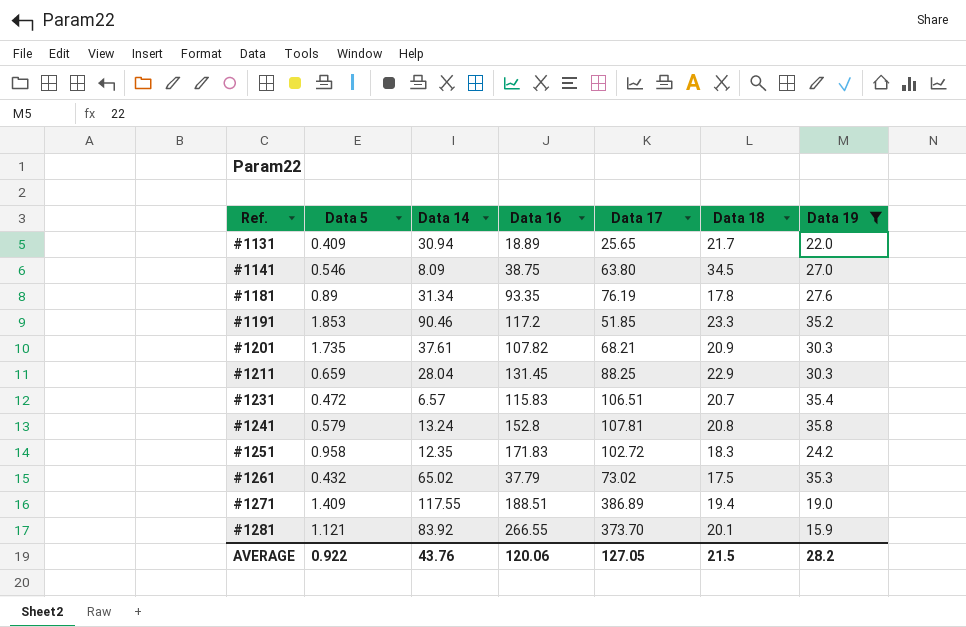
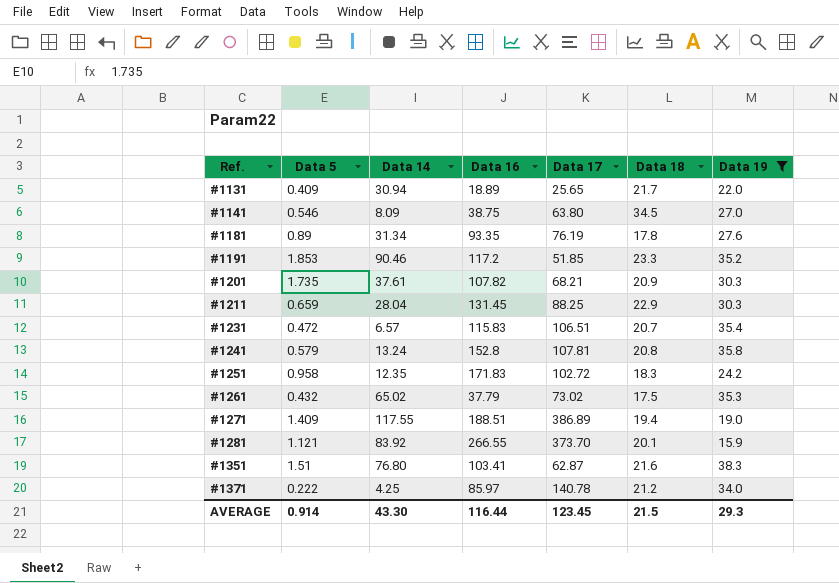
row #1351: none -> 1.51 | 76.80 | 103.41 | 62.87 | 21.6 | 38.3
row #1371: none -> 0.222 | 4.25 | 85.97 | 140.78 | 21.2 | 34.0
AVERAGE | Data 5: 0.922 -> 0.914
AVERAGE | Data 14: 43.76 -> 43.30
AVERAGE | Data 16: 120.06 -> 116.44
AVERAGE | Data 17: 127.05 -> 123.45
AVERAGE | Data 19: 28.2 -> 29.3

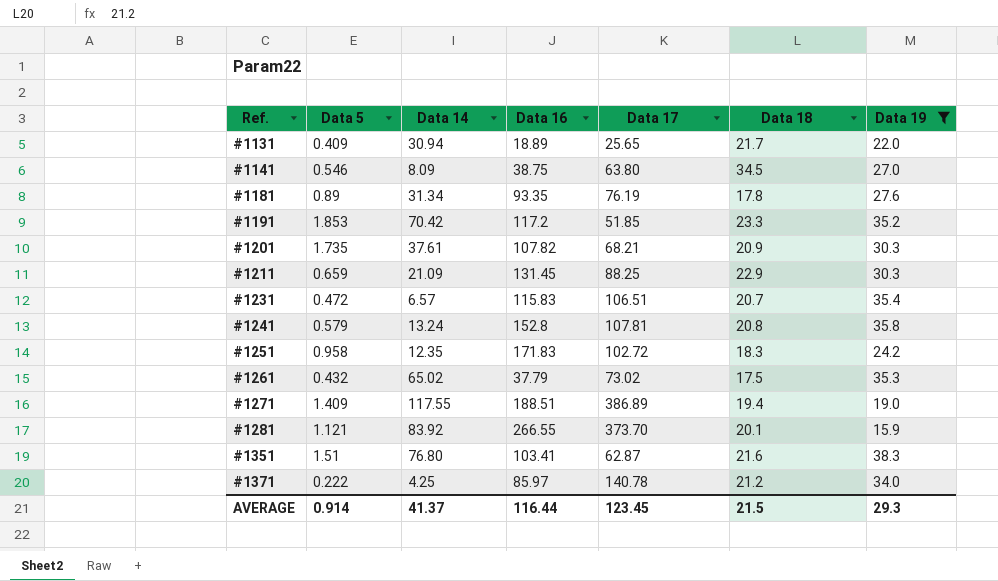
#1191 | Data 14: 90.46 -> 70.42
#1211 | Data 14: 28.04 -> 21.09
AVERAGE | Data 14: 43.30 -> 41.37

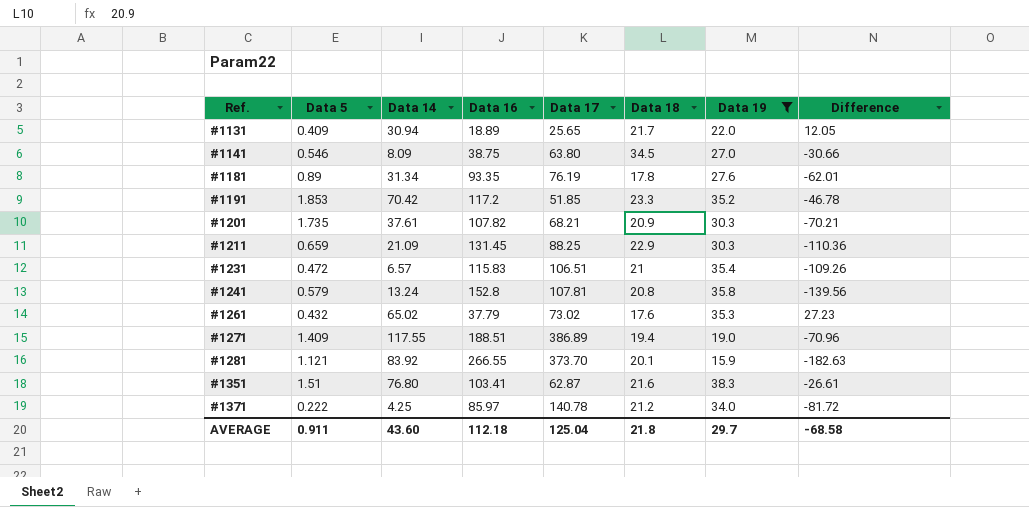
column Difference | formula: none -> [Data 14] - [Data 16]
row #1251: 0.958 | 12.35 | 171.83 | 102.72 | 18.3 | 24.2 -> none
#1231 | Data 18: 20.7 -> 21
#1261 | Data 18: 17.5 -> 17.6
AVERAGE | Data 5: 0.914 -> 0.911
AVERAGE | Data 14: 41.37 -> 43.60
AVERAGE | Data 16: 116.44 -> 112.18
AVERAGE | Data 17: 123.45 -> 125.04
AVERAGE | Data 18: 21.5 -> 21.8
AVERAGE | Data 19: 29.3 -> 29.7

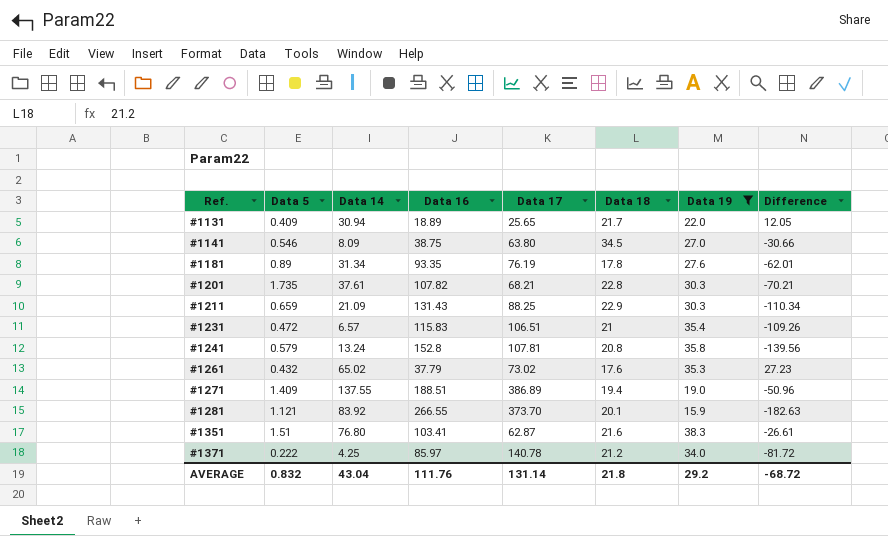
row #1191: 1.853 | 70.42 | 117.2 | 51.85 | 23.3 | 35.2 | -46.78 -> none
#1201 | Data 18: 20.9 -> 22.8
#1211 | Data 16: 131.45 -> 131.43
#1211 | Difference: -110.36 -> -110.34
#1271 | Data 14: 117.55 -> 137.55
#1271 | Difference: -70.96 -> -50.96
AVERAGE | Data 5: 0.911 -> 0.832
AVERAGE | Data 14: 43.60 -> 43.04
AVERAGE | Data 16: 112.18 -> 111.76
AVERAGE | Data 17: 125.04 -> 131.14
AVERAGE | Data 19: 29.7 -> 29.2
AVERAGE | Difference: -68.58 -> -68.72

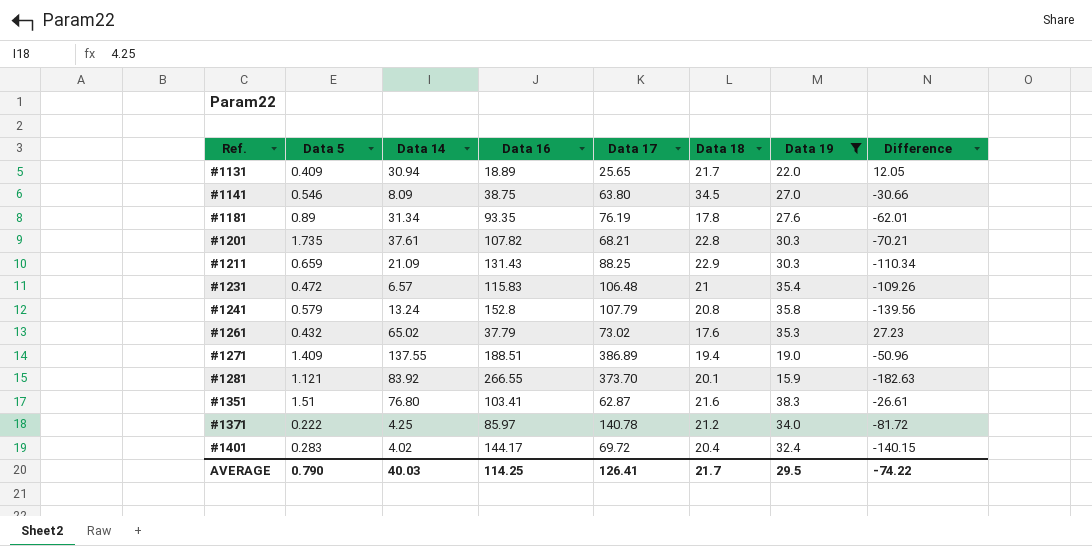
#1231 | Data 17: 106.51 -> 106.48
#1241 | Data 17: 107.81 -> 107.79
row #1401: none -> 0.283 | 4.02 | 144.17 | 69.72 | 20.4 | 32.4 | -140.15
AVERAGE | Data 5: 0.832 -> 0.790
AVERAGE | Data 14: 43.04 -> 40.03
AVERAGE | Data 16: 111.76 -> 114.25
AVERAGE | Data 17: 131.14 -> 126.41
AVERAGE | Data 18: 21.8 -> 21.7
AVERAGE | Data 19: 29.2 -> 29.5
AVERAGE | Difference: -68.72 -> -74.22

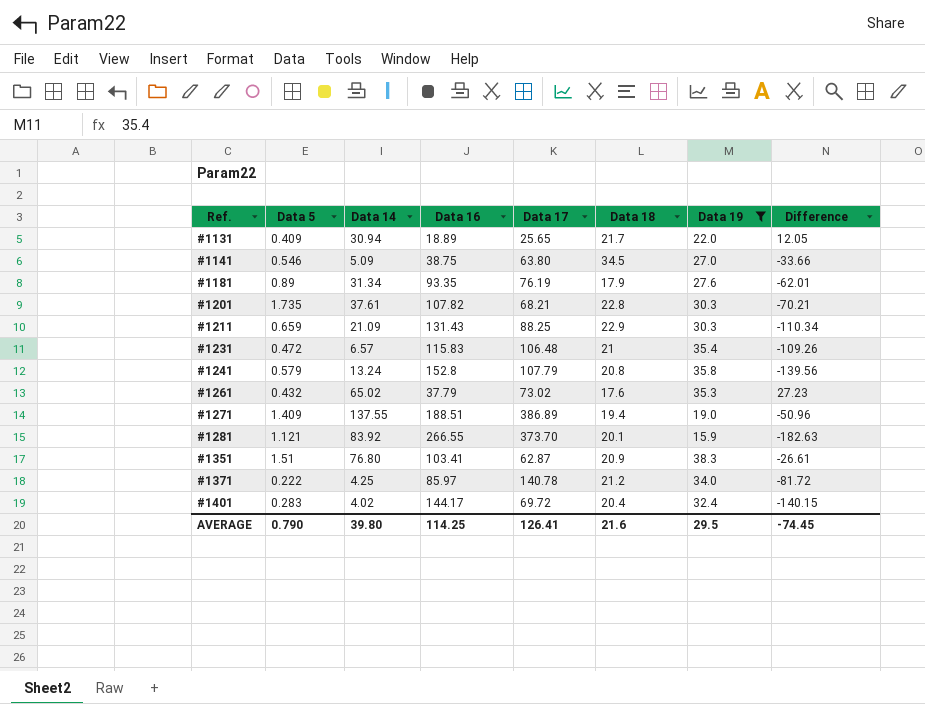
#1141 | Data 14: 8.09 -> 5.09
#1141 | Difference: -30.66 -> -33.66
#1181 | Data 18: 17.8 -> 17.9
#1351 | Data 18: 21.6 -> 20.9
AVERAGE | Data 14: 40.03 -> 39.80
AVERAGE | Data 18: 21.7 -> 21.6
AVERAGE | Difference: -74.22 -> -74.45

